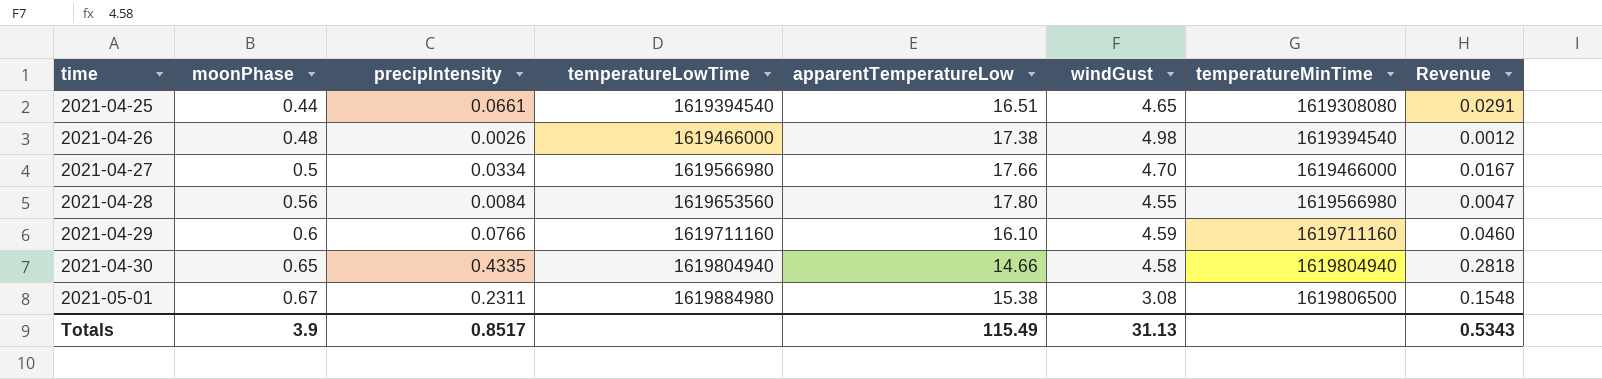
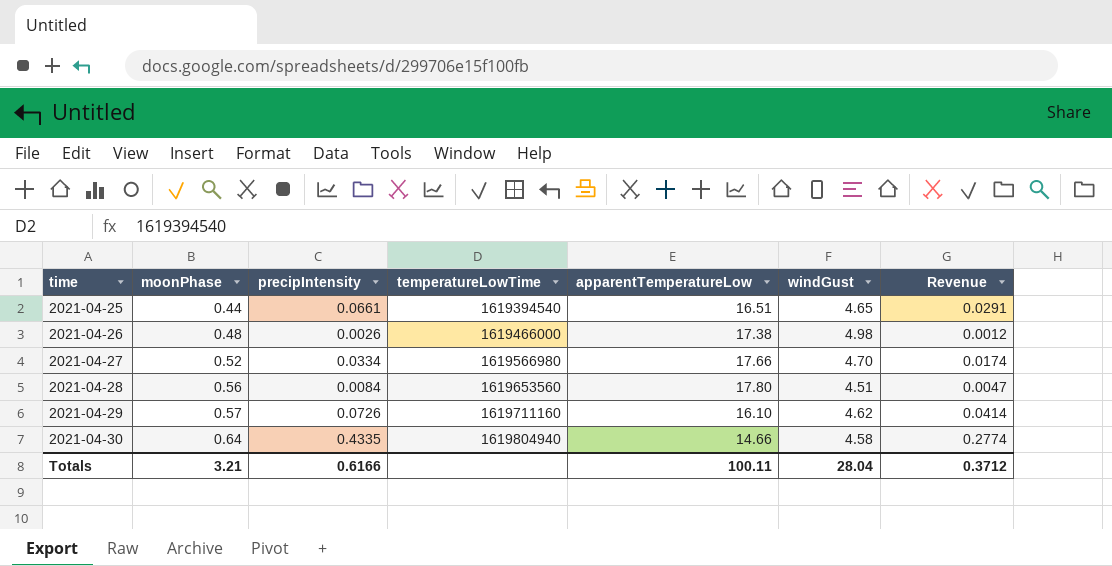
column temperatureMinTime | position: 7 -> none
row 2021-05-01: 0.67 | 0.2311 | 1619884980 | 15.38 | 3.08 | 1619806500 | 0.1548 -> none
2021-04-27 | moonPhase: 0.5 -> 0.52
2021-04-27 | Revenue: 0.0167 -> 0.0174
2021-04-28 | windGust: 4.55 -> 4.51
2021-04-29 | moonPhase: 0.6 -> 0.57
2021-04-29 | precipIntensity: 0.0766 -> 0.0726
2021-04-29 | windGust: 4.59 -> 4.62
2021-04-29 | Revenue: 0.0460 -> 0.0414
2021-04-30 | moonPhase: 0.65 -> 0.64
2021-04-30 | Revenue: 0.2818 -> 0.2774
Totals | moonPhase: 3.9 -> 3.21
Totals | precipIntensity: 0.8517 -> 0.6166
Totals | apparentTemperatureLow: 115.49 -> 100.11
Totals | windGust: 31.13 -> 28.04
Totals | Revenue: 0.5343 -> 0.3712

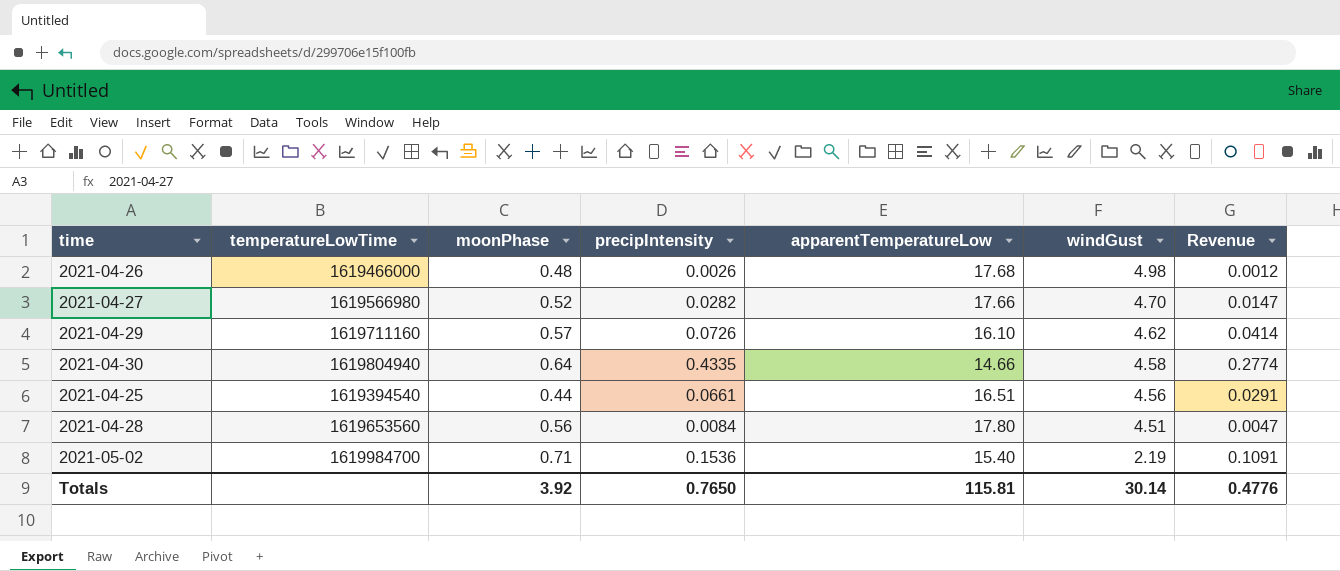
row order: time ascending -> windGust descending
column temperatureLowTime | position: 4 -> 2
2021-04-26 | apparentTemperatureLow: 17.38 -> 17.68
2021-04-27 | precipIntensity: 0.0334 -> 0.0282
2021-04-27 | Revenue: 0.0174 -> 0.0147
2021-04-25 | windGust: 4.65 -> 4.56
row 2021-05-02: none -> 1619984700 | 0.71 | 0.1536 | 15.40 | 2.19 | 0.1091
Totals | moonPhase: 3.21 -> 3.92
Totals | precipIntensity: 0.6166 -> 0.7650
Totals | apparentTemperatureLow: 100.11 -> 115.81
Totals | windGust: 28.04 -> 30.14
Totals | Revenue: 0.3712 -> 0.4776

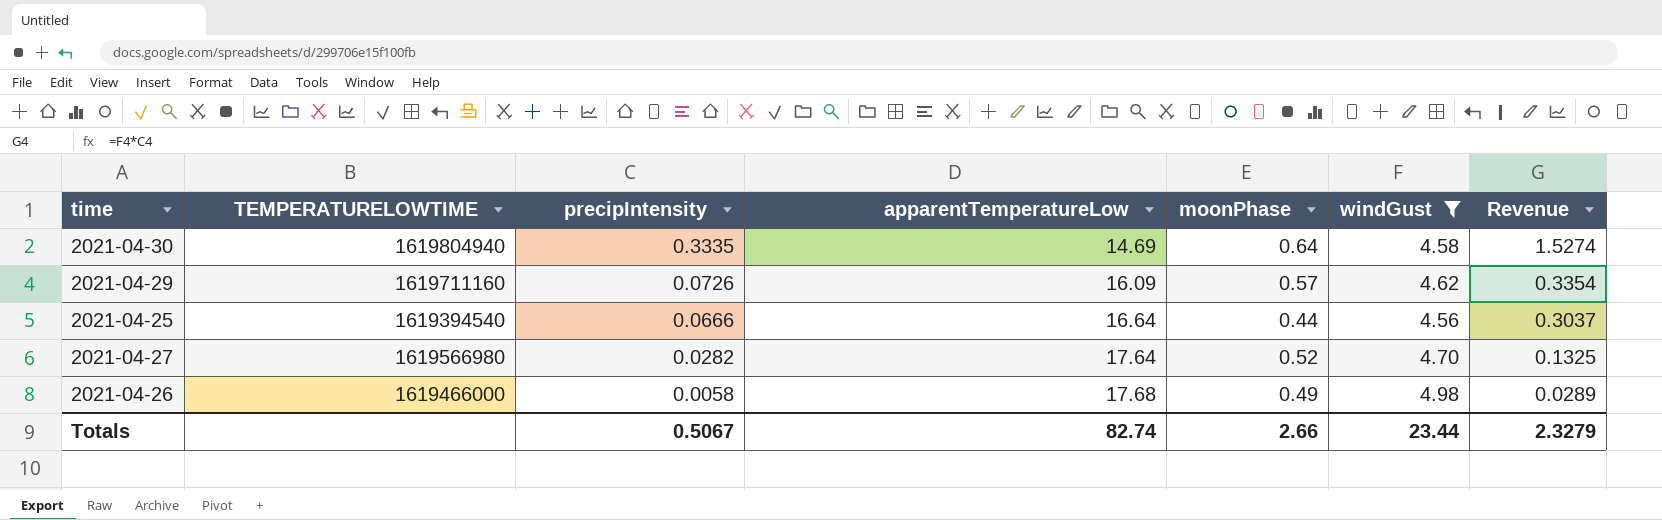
filter: none -> windGust >= 4.56
row order: windGust descending -> precipIntensity descending
column name: temperatureLowTime -> TEMPERATURELOWTIME
column moonPhase | position: 3 -> 5
column Revenue | formula: [moonPhase] * [precipIntensity] -> [precipIntensity] * [windGust]
2021-04-30 | precipIntensity: 0.4335 -> 0.3335
2021-04-30 | apparentTemperatureLow: 14.66 -> 14.69
2021-04-29 | apparentTemperatureLow: 16.10 -> 16.09
2021-04-25 | precipIntensity: 0.0661 -> 0.0666
2021-04-25 | apparentTemperatureLow: 16.51 -> 16.64
2021-04-27 | apparentTemperatureLow: 17.66 -> 17.64
2021-04-26 | precipIntensity: 0.0026 -> 0.0058
2021-04-26 | moonPhase: 0.48 -> 0.49
Totals | precipIntensity: 0.7650 -> 0.5067
Totals | apparentTemperatureLow: 115.81 -> 82.74
Totals | moonPhase: 3.92 -> 2.66
Totals | windGust: 30.14 -> 23.44
Totals | Revenue: 0.4776 -> 2.3279

